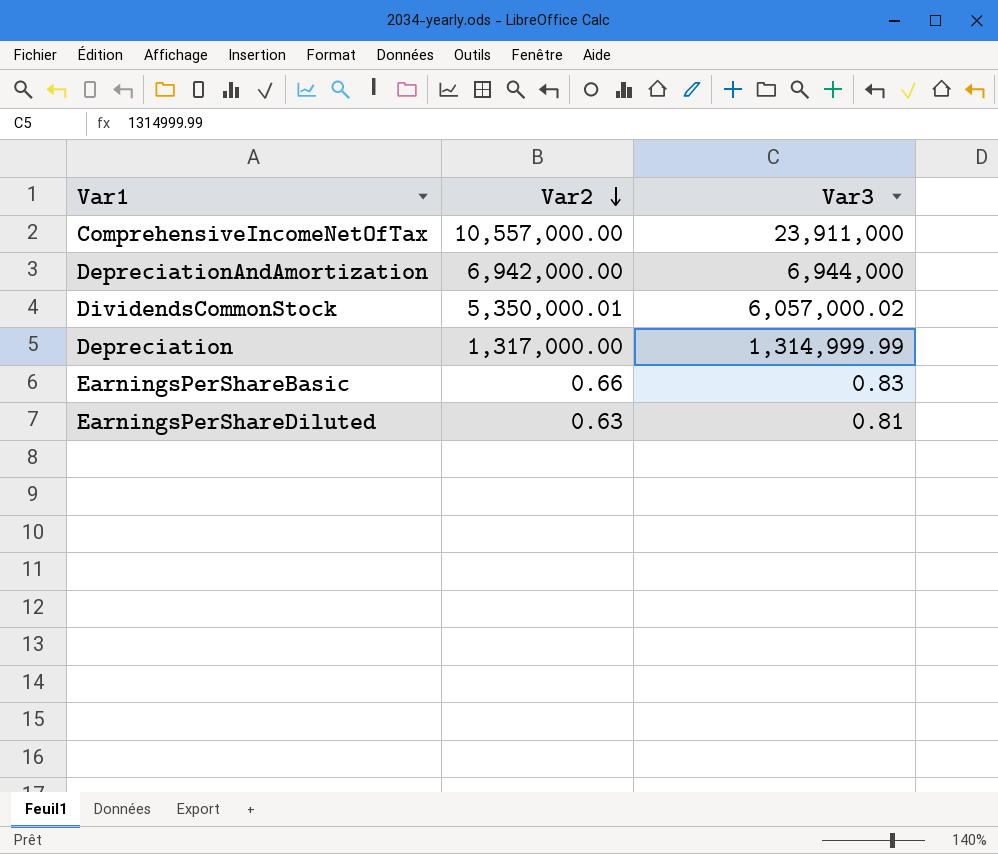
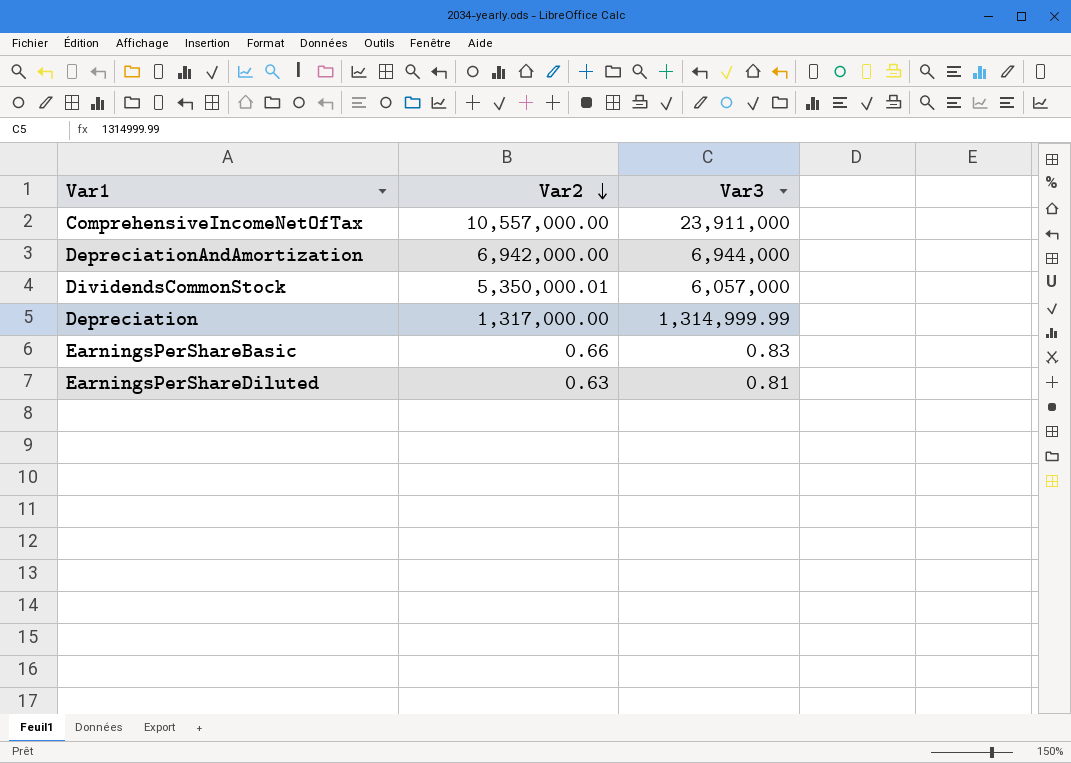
DividendsCommonStock | Var3: 6,057,000.02 -> 6,057,000

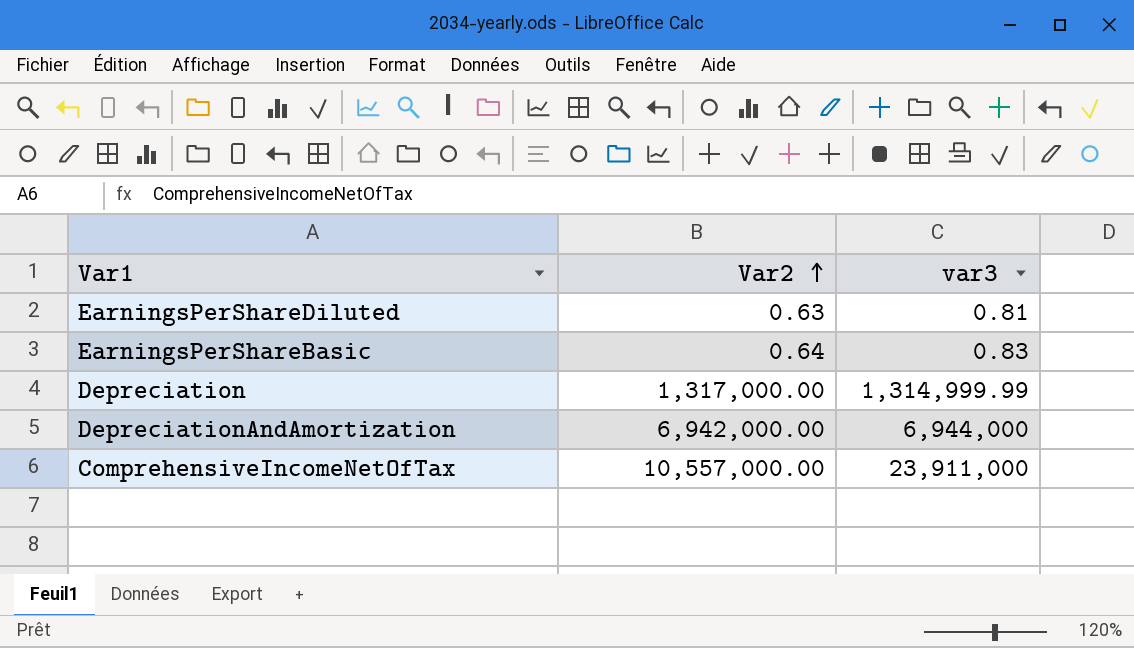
row order: Var2 descending -> Var2 ascending
column name: Var3 -> var3
row DividendsCommonStock: 5,350,000.01 | 6,057,000 -> none
EarningsPerShareBasic | Var2: 0.66 -> 0.64

